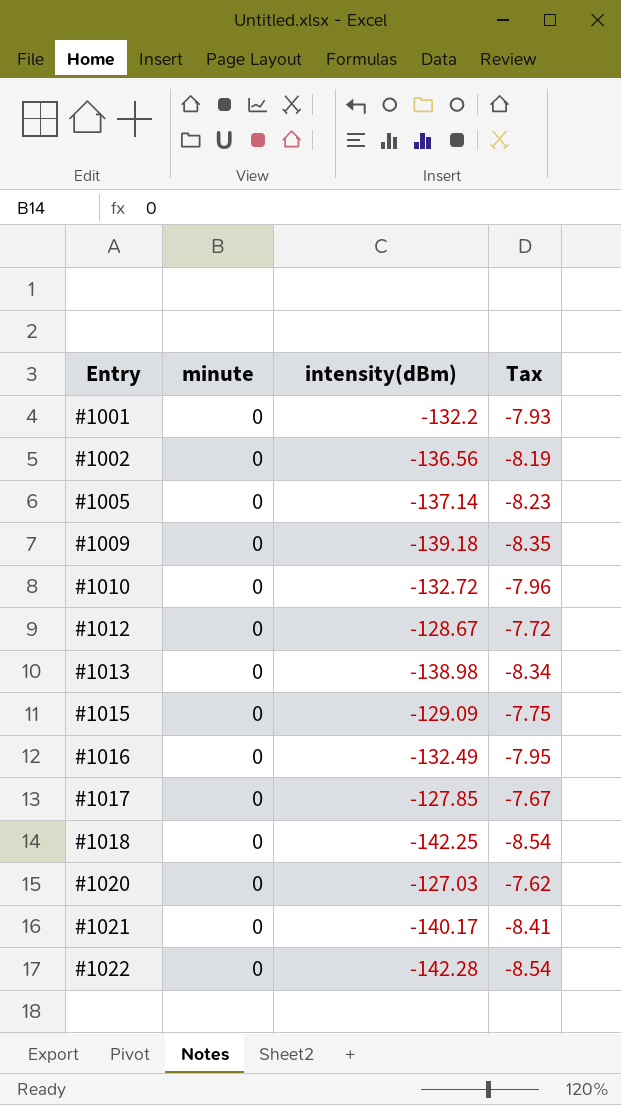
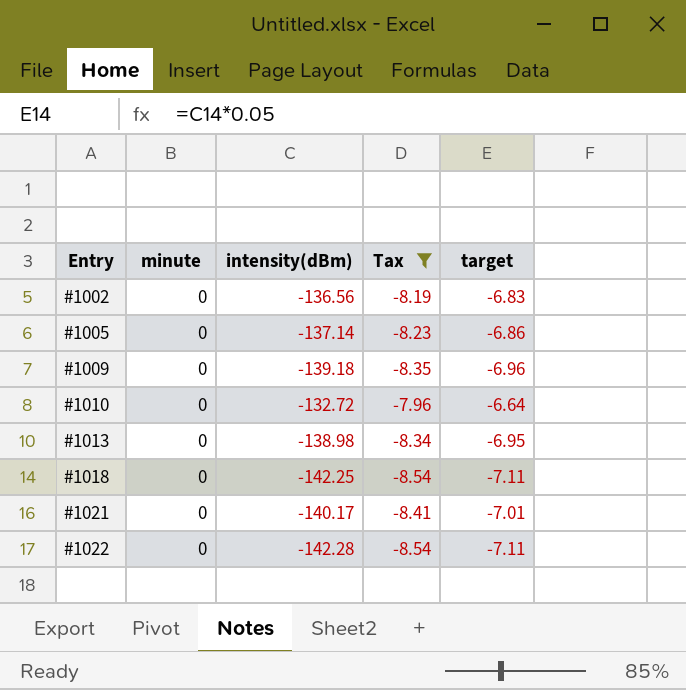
filter: none -> Tax <= -7.96
column target | formula: none -> [intensity(dBm)] * 0.05

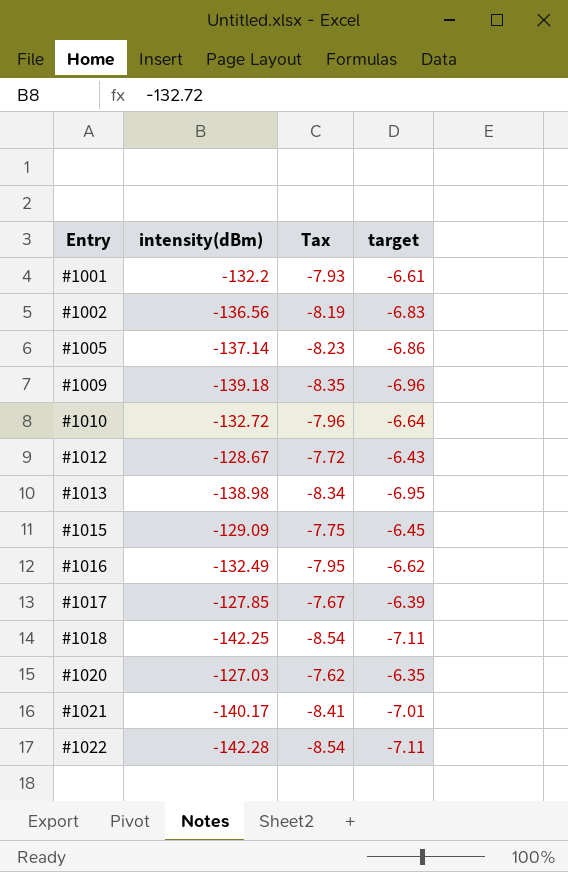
filter: Tax <= -7.96 -> none
column minute | position: 2 -> none

